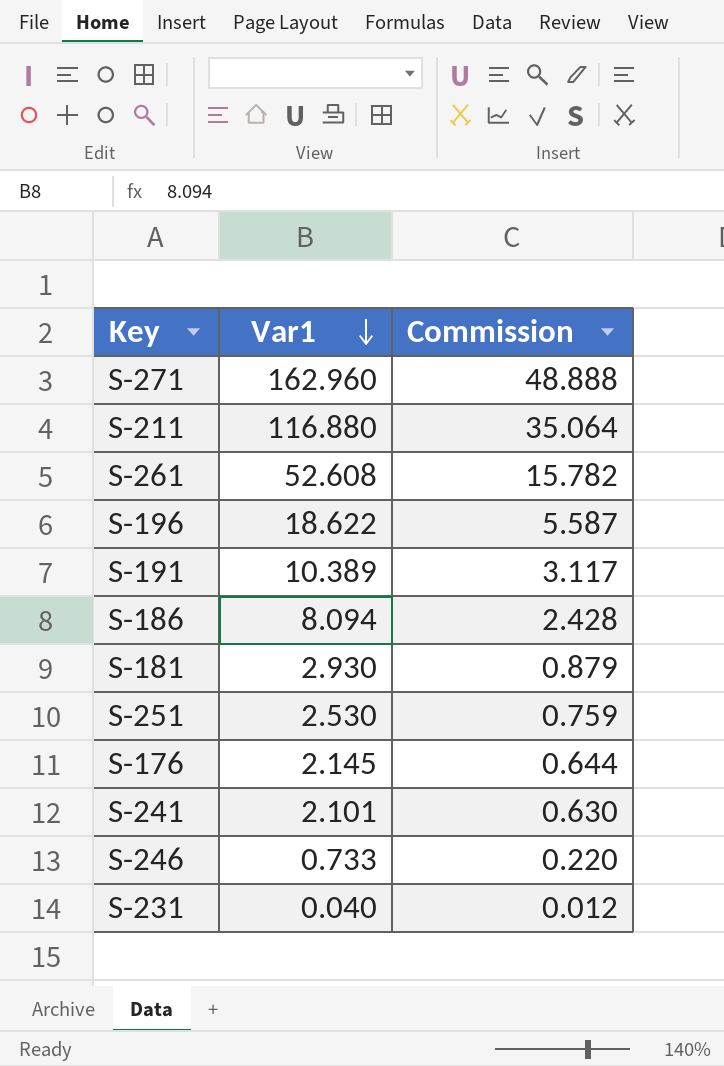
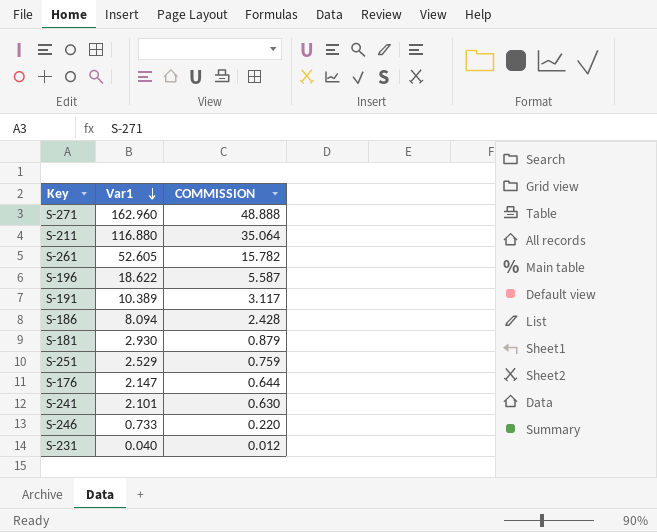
column name: Commission -> COMMISSION
S-261 | Var1: 52.608 -> 52.605
S-251 | Var1: 2.530 -> 2.529
S-176 | Var1: 2.145 -> 2.147

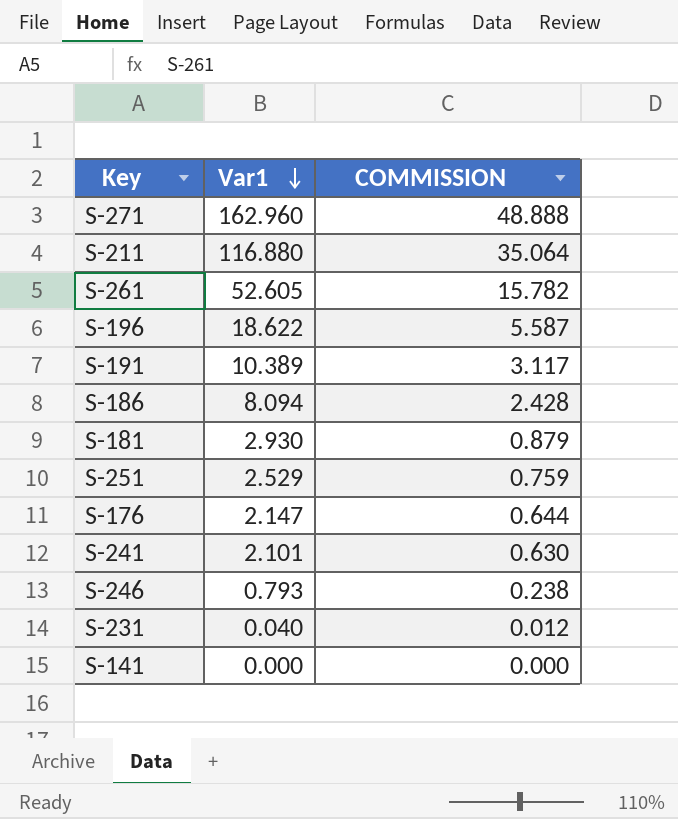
S-246 | Var1: 0.733 -> 0.793
S-246 | COMMISSION: 0.220 -> 0.238
row S-141: none -> 0.000 | 0.000

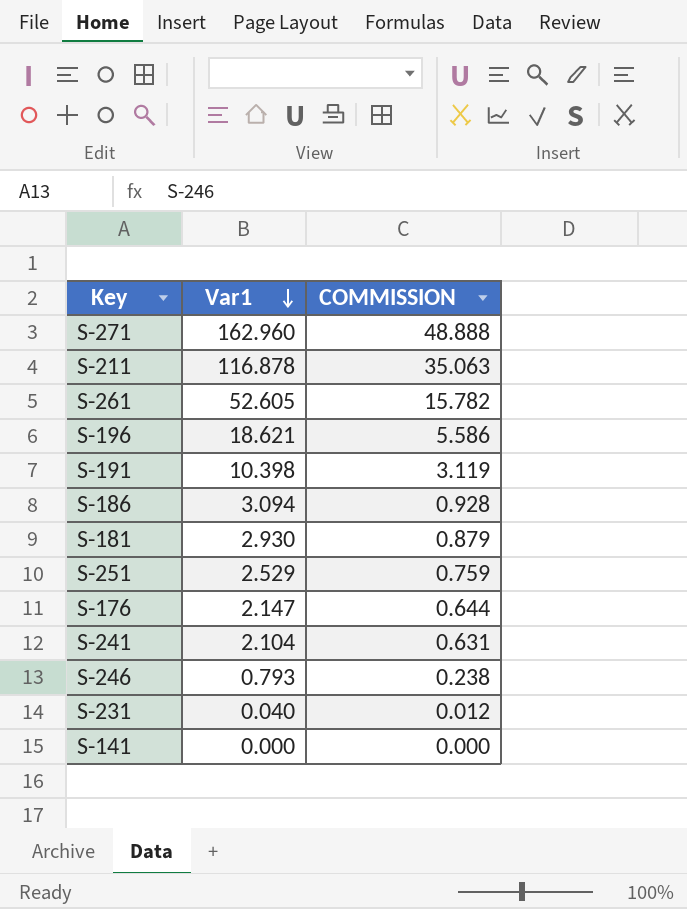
S-211 | Var1: 116.880 -> 116.878
S-211 | COMMISSION: 35.064 -> 35.063
S-196 | Var1: 18.622 -> 18.621
S-196 | COMMISSION: 5.587 -> 5.586
S-191 | Var1: 10.389 -> 10.398
S-191 | COMMISSION: 3.117 -> 3.119
S-186 | Var1: 8.094 -> 3.094
S-186 | COMMISSION: 2.428 -> 0.928
S-241 | Var1: 2.101 -> 2.104
S-241 | COMMISSION: 0.630 -> 0.631

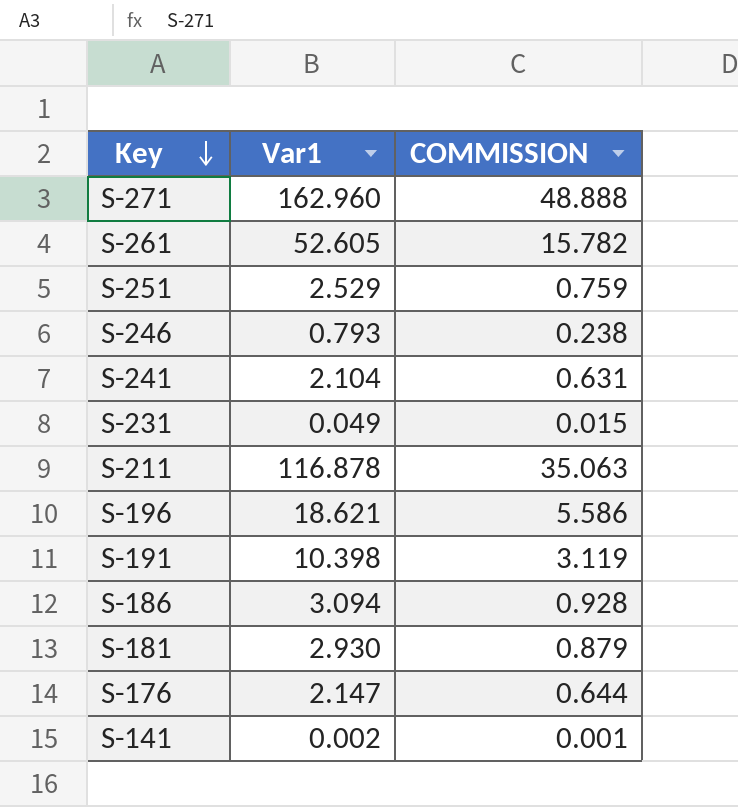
row order: Var1 descending -> Key descending
S-231 | Var1: 0.040 -> 0.049
S-231 | COMMISSION: 0.012 -> 0.015
S-141 | Var1: 0.000 -> 0.002
S-141 | COMMISSION: 0.000 -> 0.001

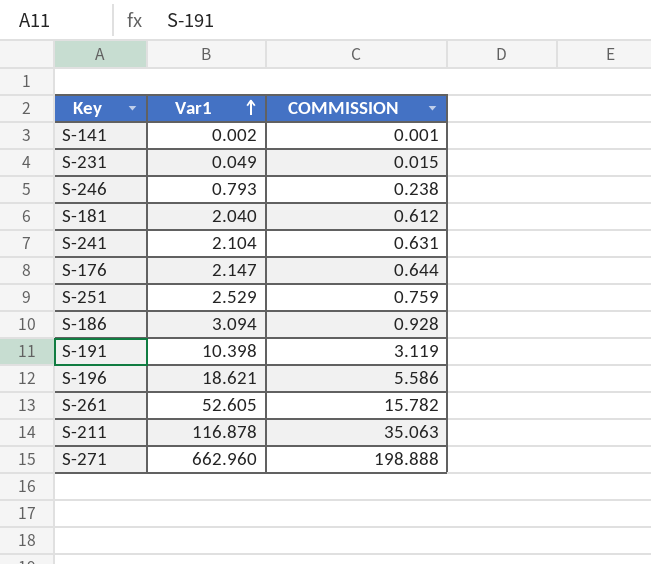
row order: Key descending -> Var1 ascending
S-181 | Var1: 2.930 -> 2.040
S-181 | COMMISSION: 0.879 -> 0.612
S-271 | Var1: 162.960 -> 662.960
S-271 | COMMISSION: 48.888 -> 198.888

